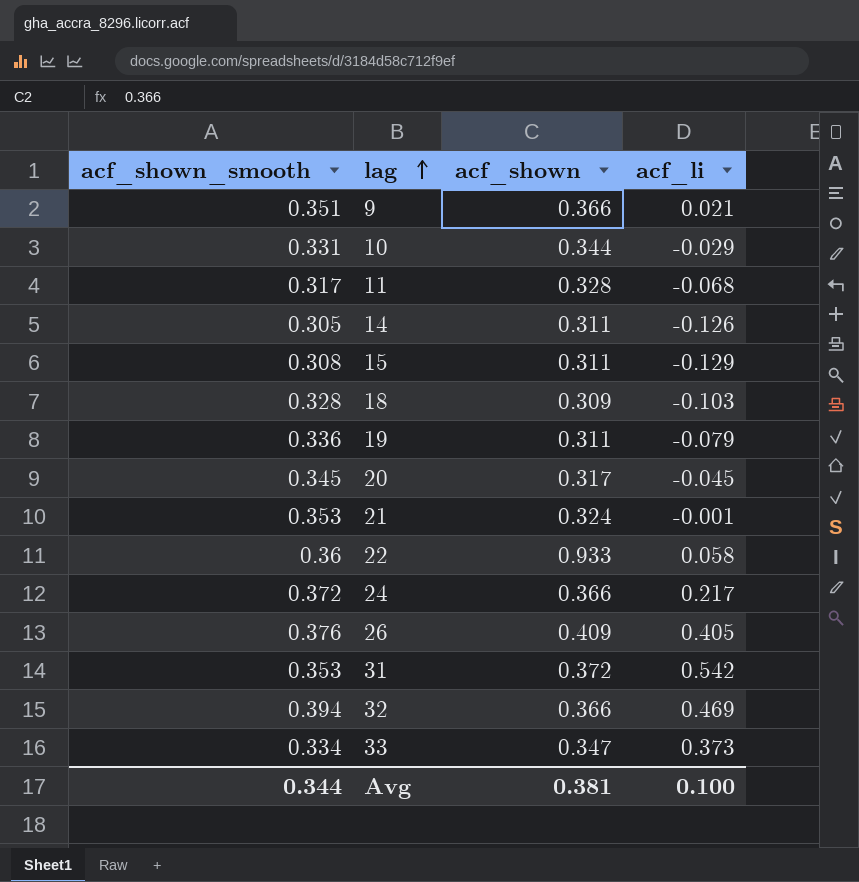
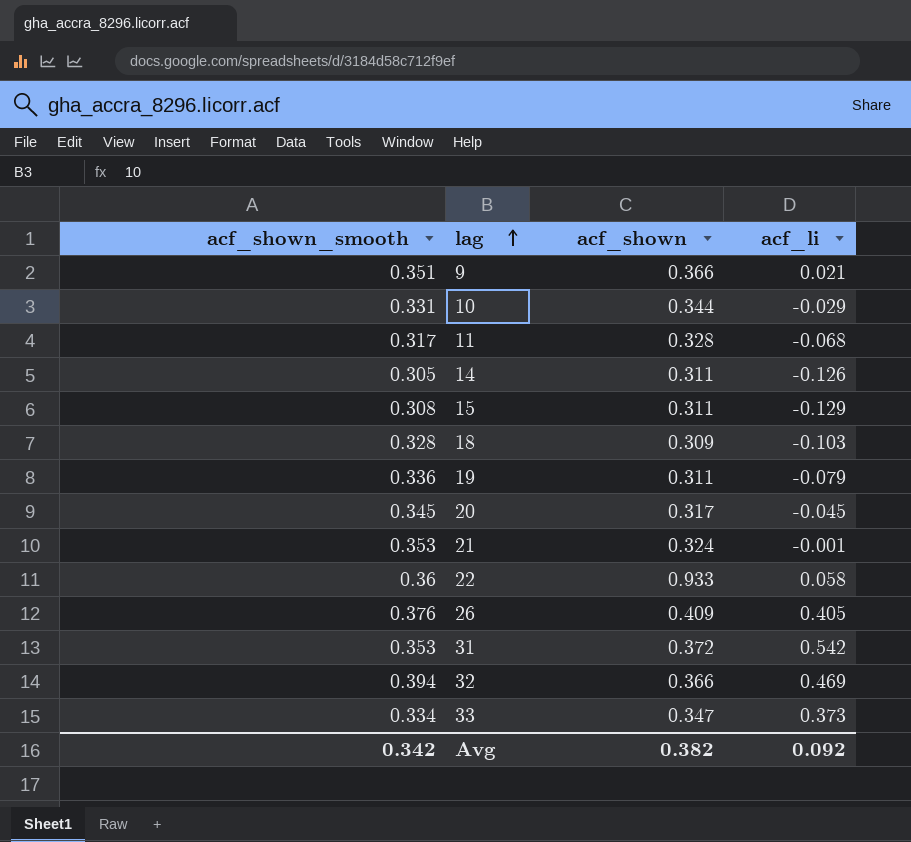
row 24: 0.372 | 0.366 | 0.217 -> none
Avg | acf_shown_smooth: 0.344 -> 0.342
Avg | acf_shown: 0.381 -> 0.382
Avg | acf_li: 0.100 -> 0.092

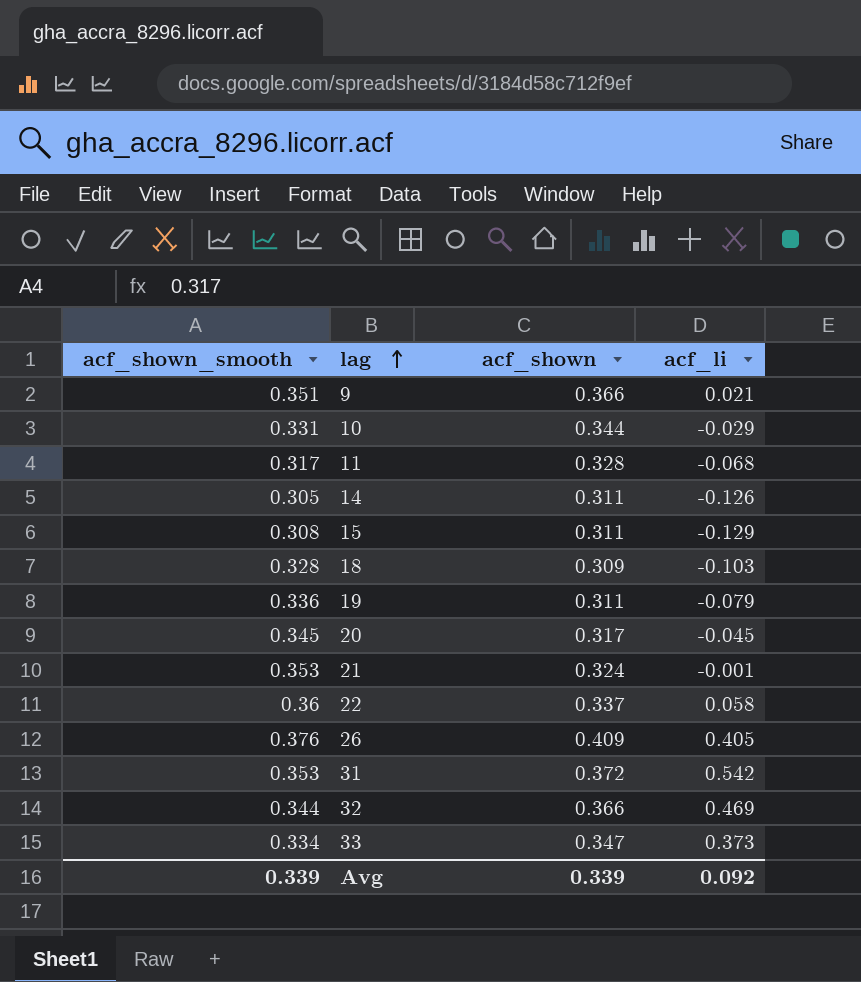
22 | acf_shown: 0.933 -> 0.337
32 | acf_shown_smooth: 0.394 -> 0.344
Avg | acf_shown_smooth: 0.342 -> 0.339
Avg | acf_shown: 0.382 -> 0.339

